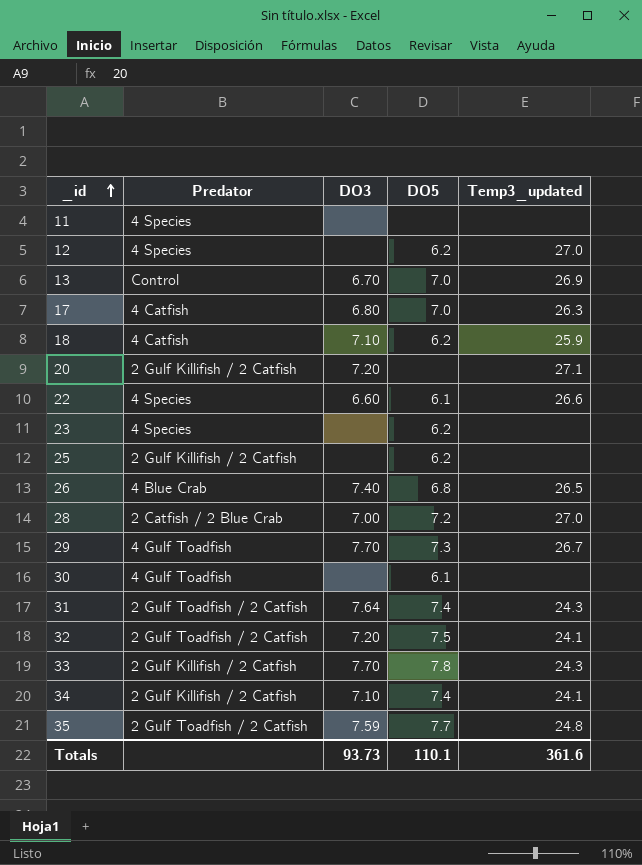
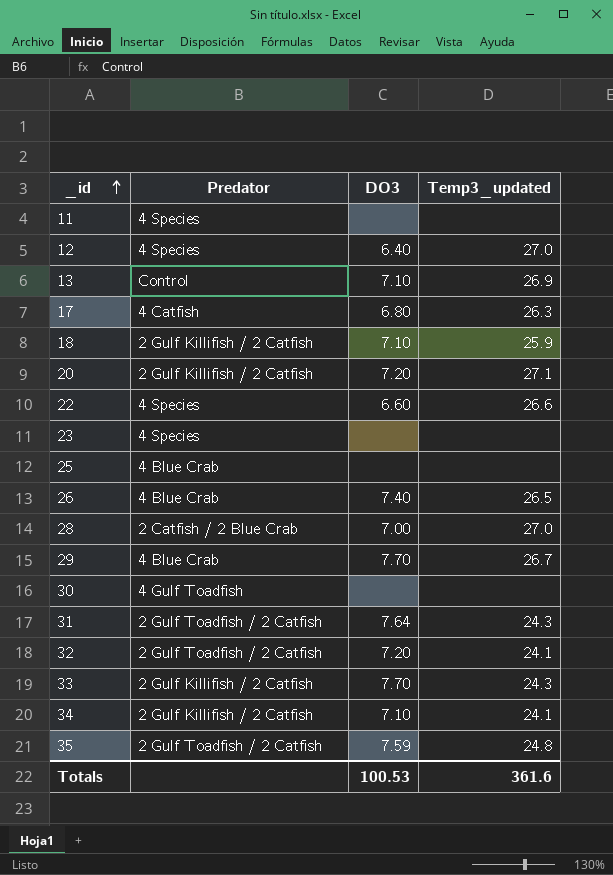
column DO5 | position: 4 -> none
12 | DO3: none -> 6.40
13 | DO3: 6.70 -> 7.10
18 | Predator: 4 Catfish -> 2 Gulf Killifish / 2 Catfish
25 | Predator: 2 Gulf Killifish / 2 Catfish -> 4 Blue Crab
29 | Predator: 4 Gulf Toadfish -> 4 Blue Crab
Totals | DO3: 93.73 -> 100.53

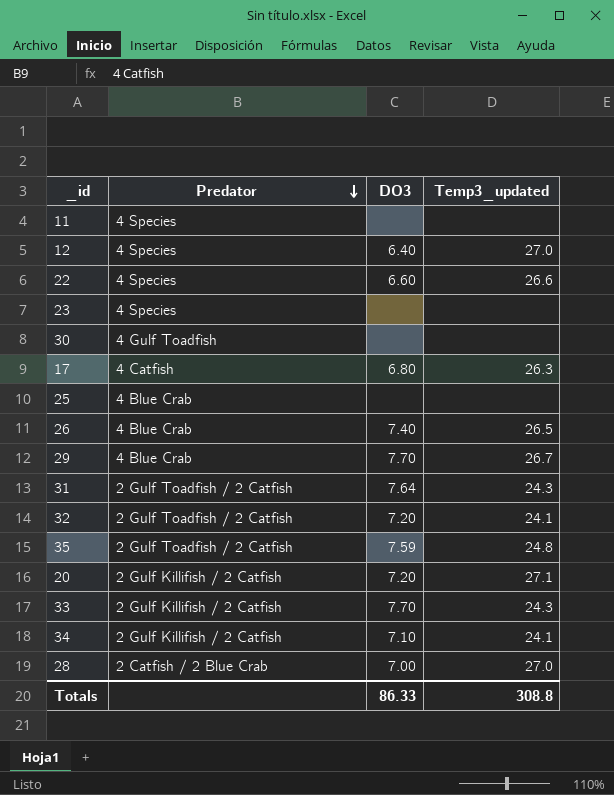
row order: _id ascending -> Predator descending
row 13: Control | 7.10 | 26.9 -> none
row 18: 2 Gulf Killifish / 2 Catfish | 7.10 | 25.9 -> none
Totals | DO3: 100.53 -> 86.33
Totals | Temp3_updated: 361.6 -> 308.8

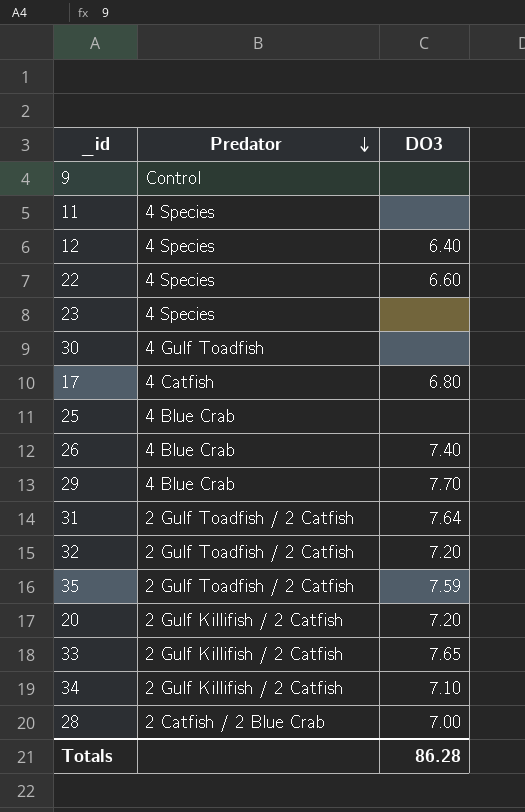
column Temp3_updated | position: 4 -> none
row 9: none -> Control | none
33 | DO3: 7.70 -> 7.65
Totals | DO3: 86.33 -> 86.28

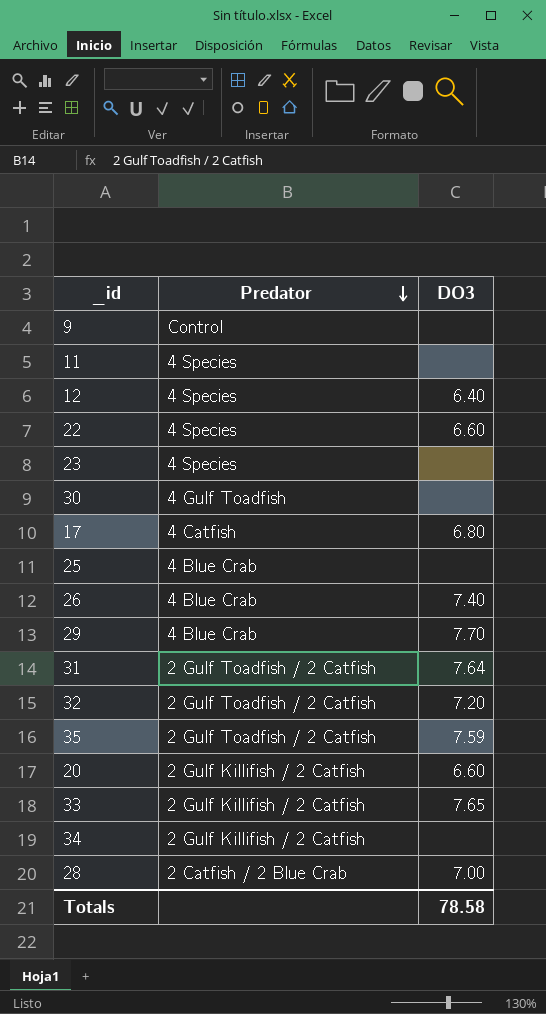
20 | DO3: 7.20 -> 6.60
34 | DO3: 7.10 -> none
Totals | DO3: 86.28 -> 78.58

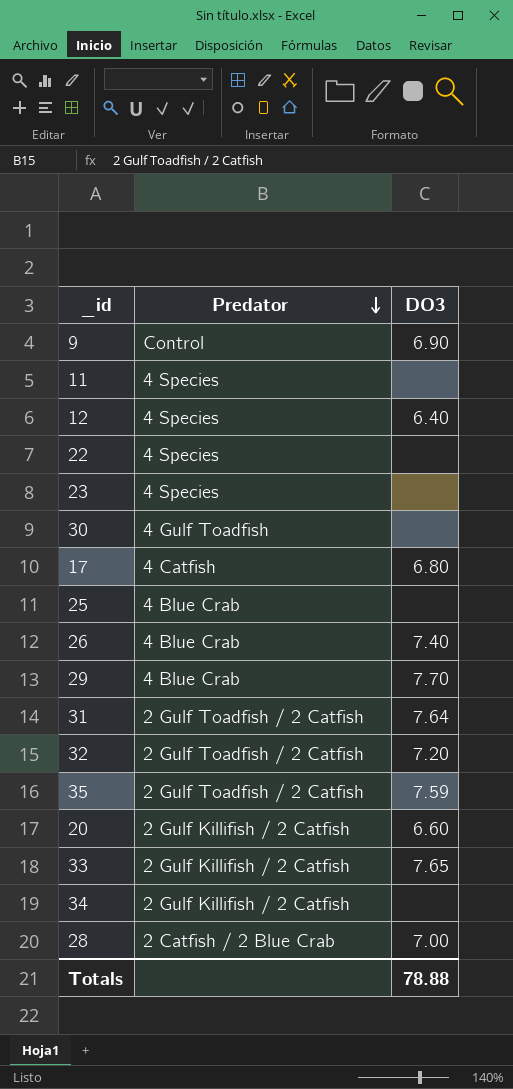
9 | DO3: none -> 6.90
22 | DO3: 6.60 -> none
Totals | DO3: 78.58 -> 78.88

